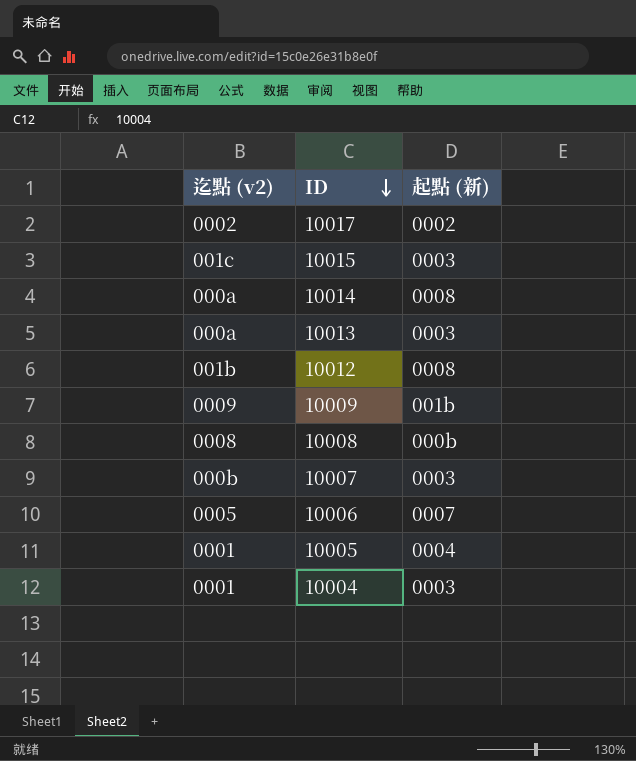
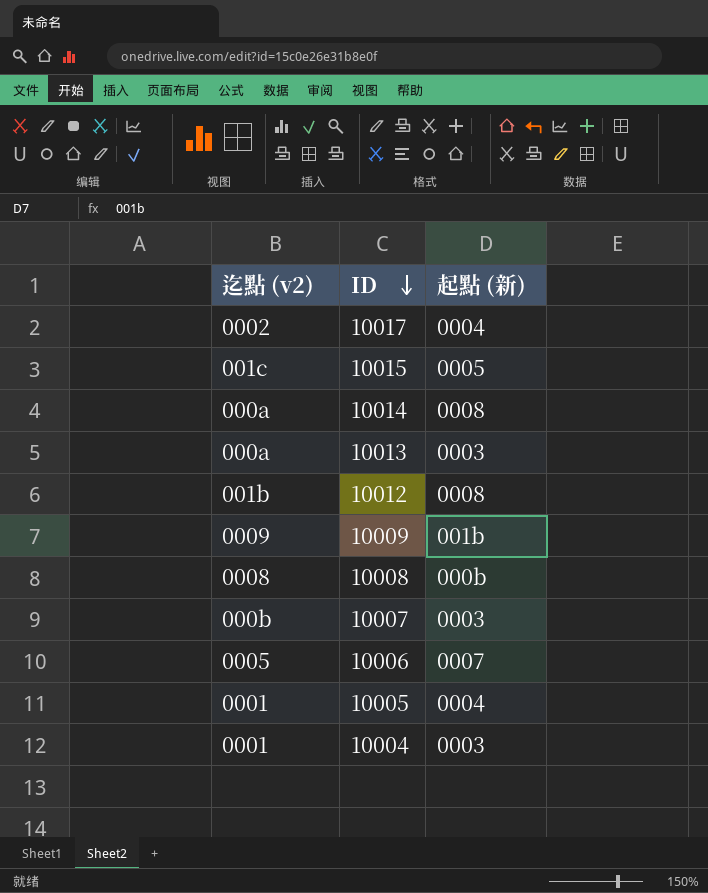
10017 | 起點 (新): 0002 -> 0004
10015 | 起點 (新): 0003 -> 0005

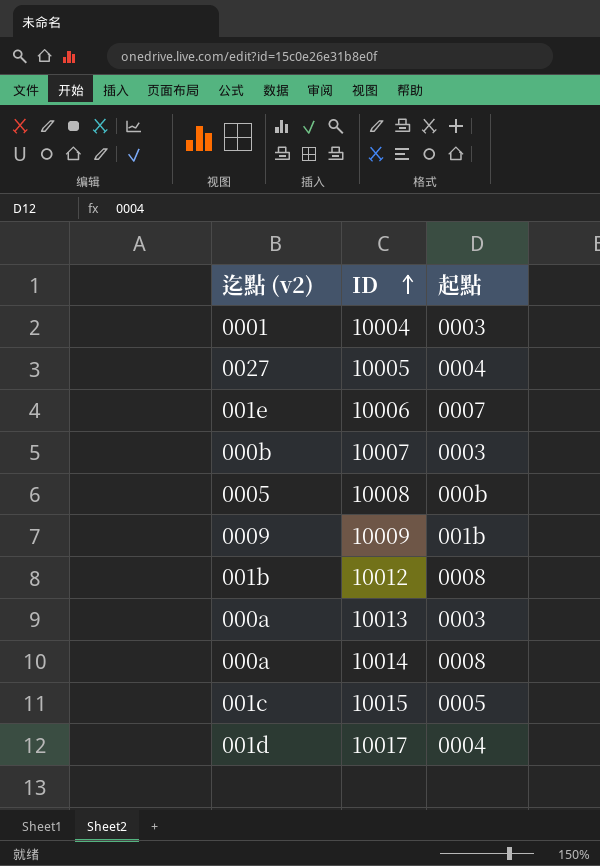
row order: ID descending -> ID ascending
column name: 起點 (新) -> 起點
10005 | 迄點 (v2): 0001 -> 0027
10006 | 迄點 (v2): 0005 -> 001e
10008 | 迄點 (v2): 0008 -> 0005
10017 | 迄點 (v2): 0002 -> 001d

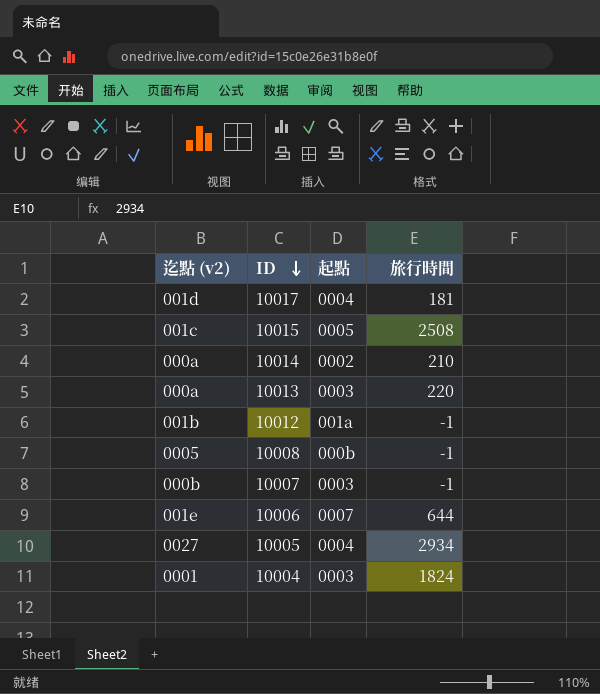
row order: ID ascending -> ID descending
column 旅行時間 | position: none -> 4
row 10009: 0009 | 001b -> none
10014 | 起點: 0008 -> 0002
10012 | 起點: 0008 -> 001a

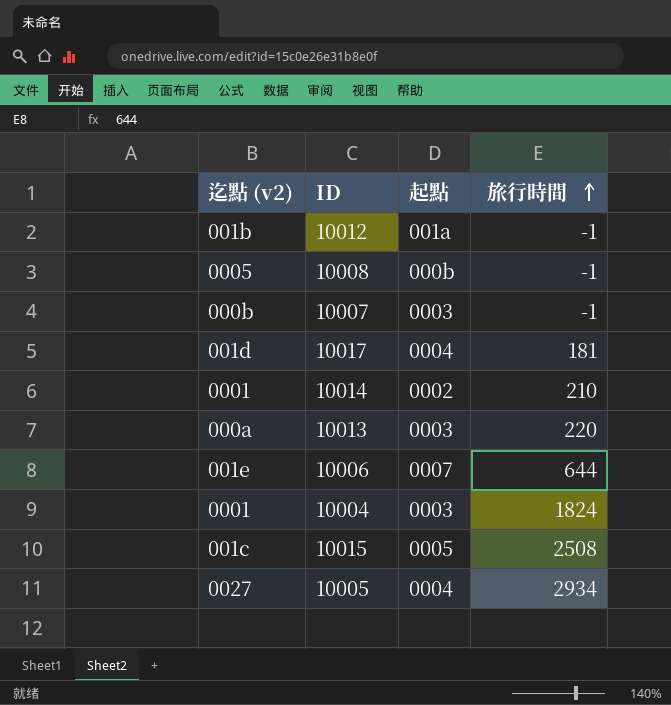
row order: ID descending -> 旅行時間 ascending
10014 | 迄點 (v2): 000a -> 0001

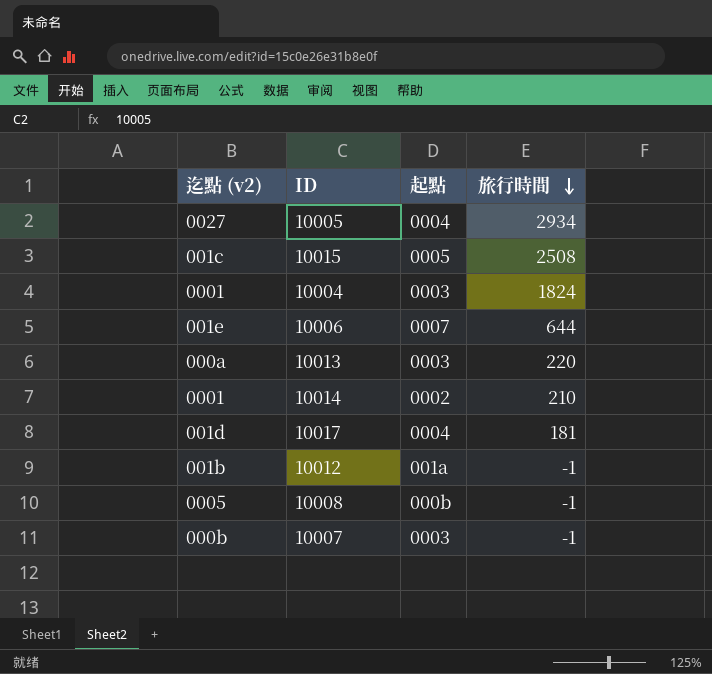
row order: 旅行時間 ascending -> 旅行時間 descending

